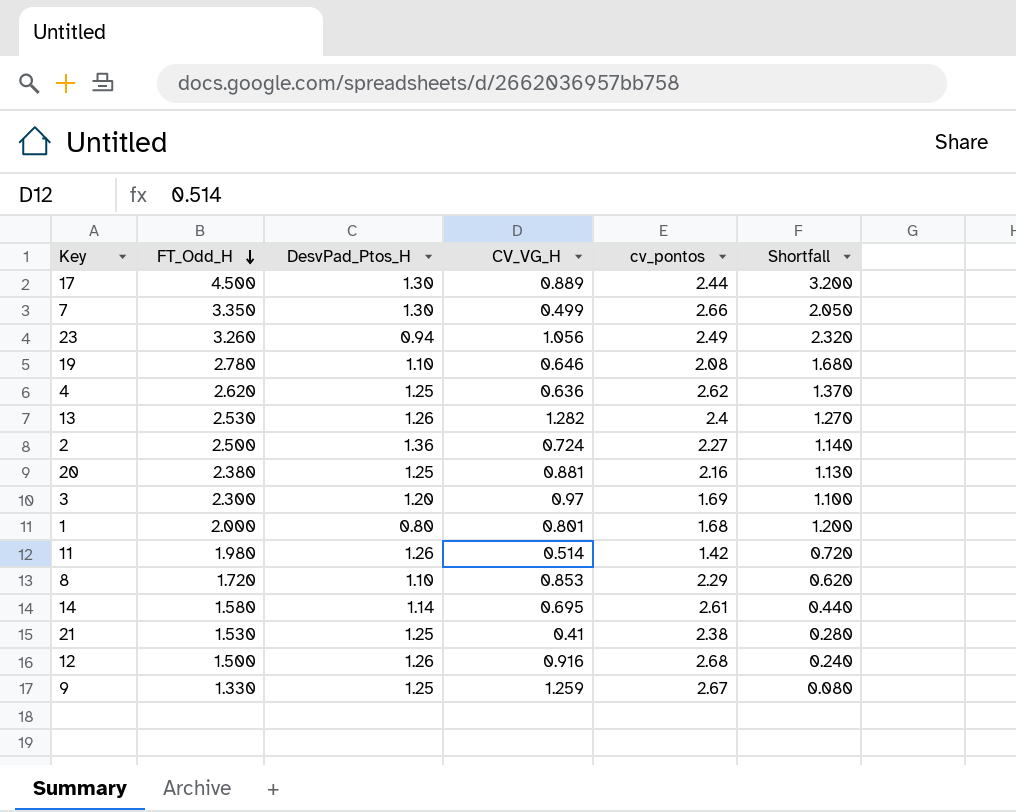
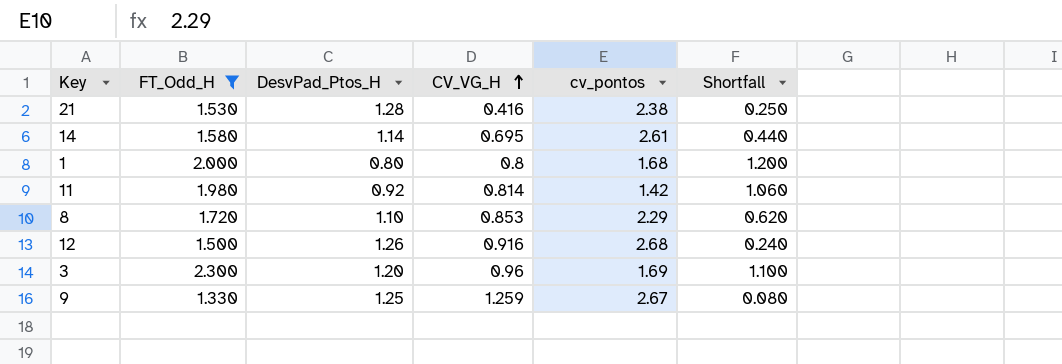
filter: none -> FT_Odd_H <= 2.300
row order: FT_Odd_H descending -> CV_VG_H ascending
21 | DesvPad_Ptos_H: 1.25 -> 1.28
21 | CV_VG_H: 0.41 -> 0.416
21 | Shortfall: 0.280 -> 0.250
1 | CV_VG_H: 0.801 -> 0.8
11 | DesvPad_Ptos_H: 1.26 -> 0.92
11 | CV_VG_H: 0.514 -> 0.814
11 | Shortfall: 0.720 -> 1.060
3 | CV_VG_H: 0.97 -> 0.96

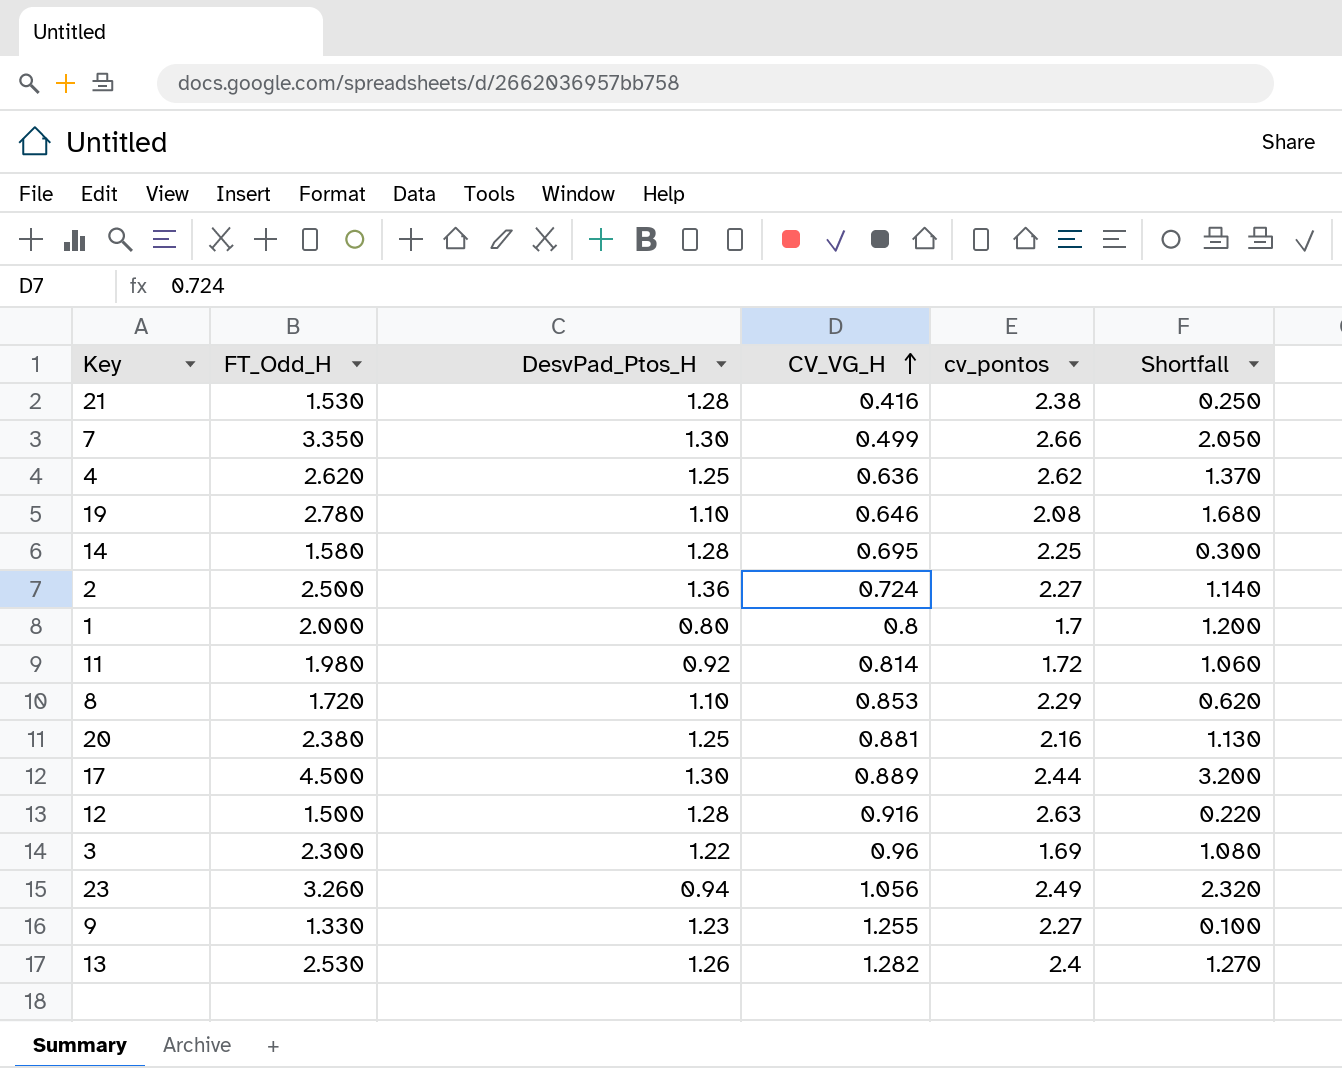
filter: FT_Odd_H <= 2.300 -> none
14 | DesvPad_Ptos_H: 1.14 -> 1.28
14 | cv_pontos: 2.61 -> 2.25
14 | Shortfall: 0.440 -> 0.300
1 | cv_pontos: 1.68 -> 1.7
11 | cv_pontos: 1.42 -> 1.72
12 | DesvPad_Ptos_H: 1.26 -> 1.28
12 | cv_pontos: 2.68 -> 2.63
12 | Shortfall: 0.240 -> 0.220
3 | DesvPad_Ptos_H: 1.20 -> 1.22
3 | Shortfall: 1.100 -> 1.080
9 | DesvPad_Ptos_H: 1.25 -> 1.23
9 | CV_VG_H: 1.259 -> 1.255
9 | cv_pontos: 2.67 -> 2.27
9 | Shortfall: 0.080 -> 0.100

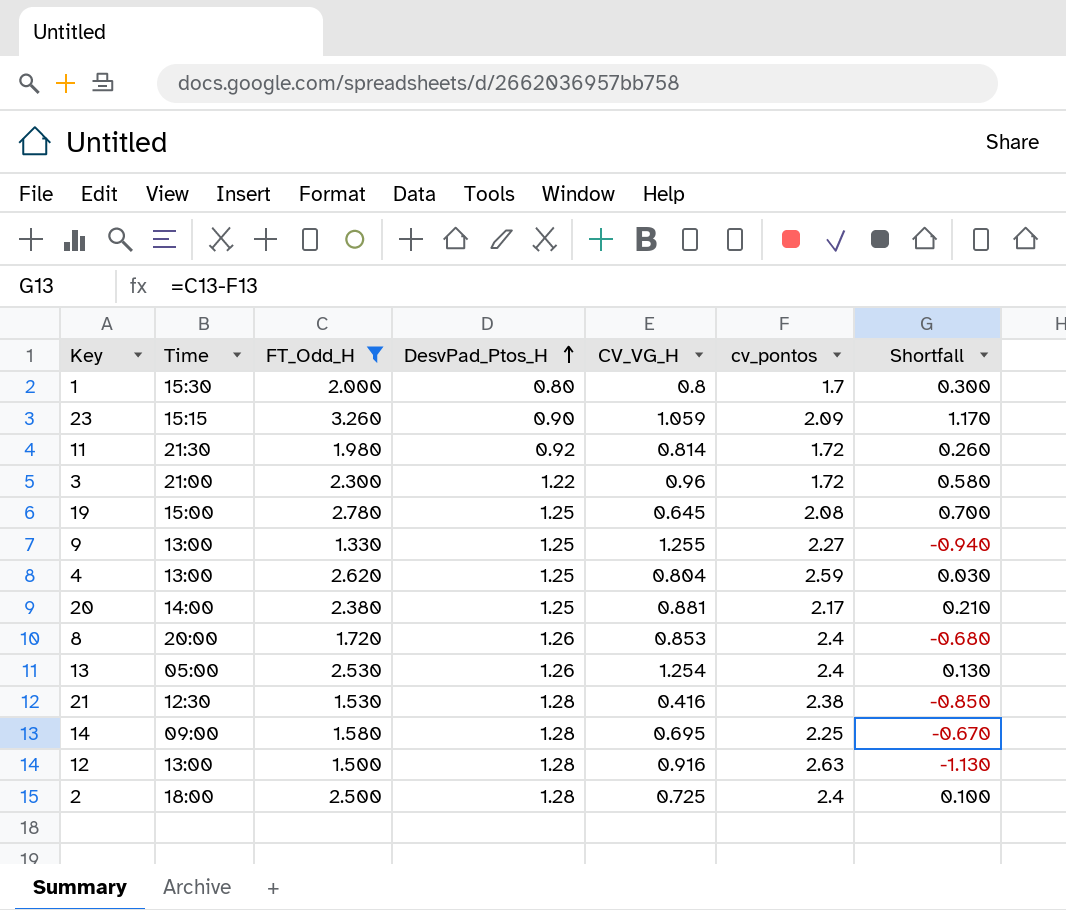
filter: none -> FT_Odd_H <= 3.260
row order: CV_VG_H ascending -> DesvPad_Ptos_H ascending
column Time | position: none -> 2
column Shortfall | formula: [FT_Odd_H] - [DesvPad_Ptos_H] -> [FT_Odd_H] - [cv_pontos]
23 | DesvPad_Ptos_H: 0.94 -> 0.90
23 | CV_VG_H: 1.056 -> 1.059
23 | cv_pontos: 2.49 -> 2.09
3 | cv_pontos: 1.69 -> 1.72
19 | DesvPad_Ptos_H: 1.10 -> 1.25
19 | CV_VG_H: 0.646 -> 0.645
9 | DesvPad_Ptos_H: 1.23 -> 1.25
4 | CV_VG_H: 0.636 -> 0.804
4 | cv_pontos: 2.62 -> 2.59
20 | cv_pontos: 2.16 -> 2.17
8 | DesvPad_Ptos_H: 1.10 -> 1.26
8 | cv_pontos: 2.29 -> 2.4
13 | CV_VG_H: 1.282 -> 1.254
2 | DesvPad_Ptos_H: 1.36 -> 1.28
2 | CV_VG_H: 0.724 -> 0.725
2 | cv_pontos: 2.27 -> 2.4

